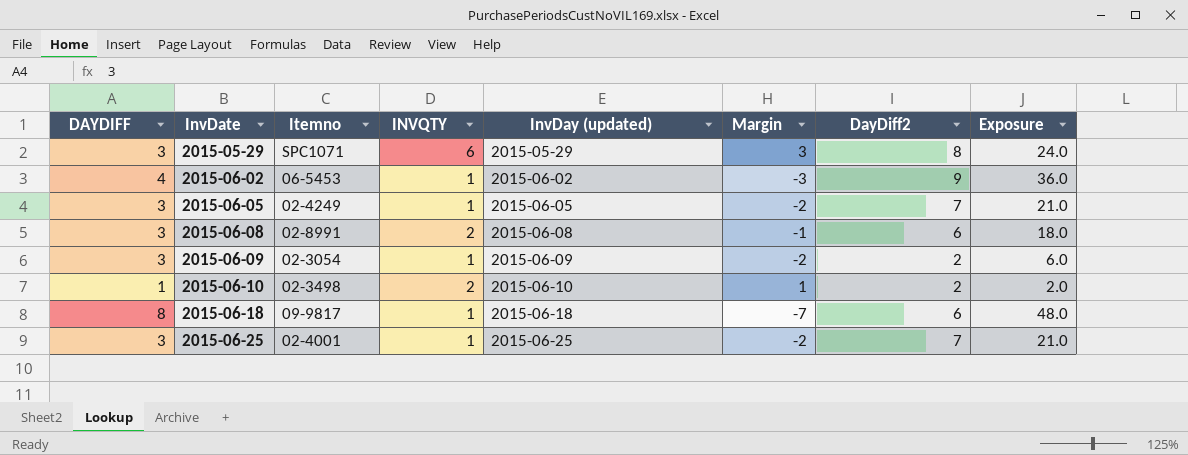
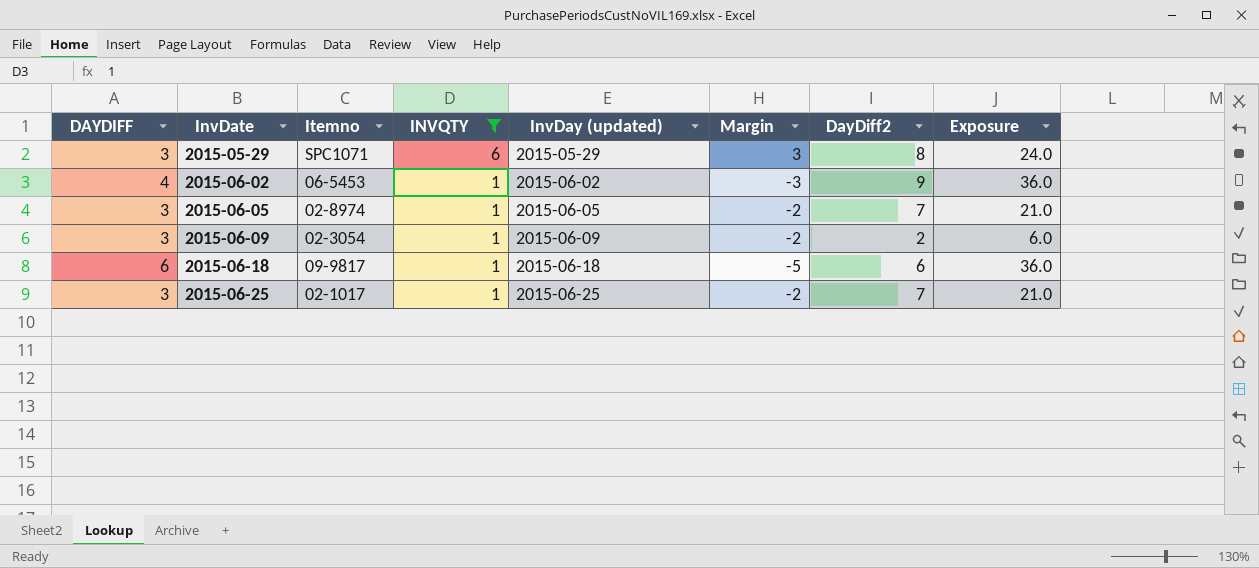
filter: none -> INVQTY != 2
2015-06-05 | Itemno: 02-4249 -> 02-8974
2015-06-18 | DAYDIFF: 8 -> 6
2015-06-18 | Margin: -7 -> -5
2015-06-18 | Exposure: 48.0 -> 36.0
2015-06-25 | Itemno: 02-4001 -> 02-1017

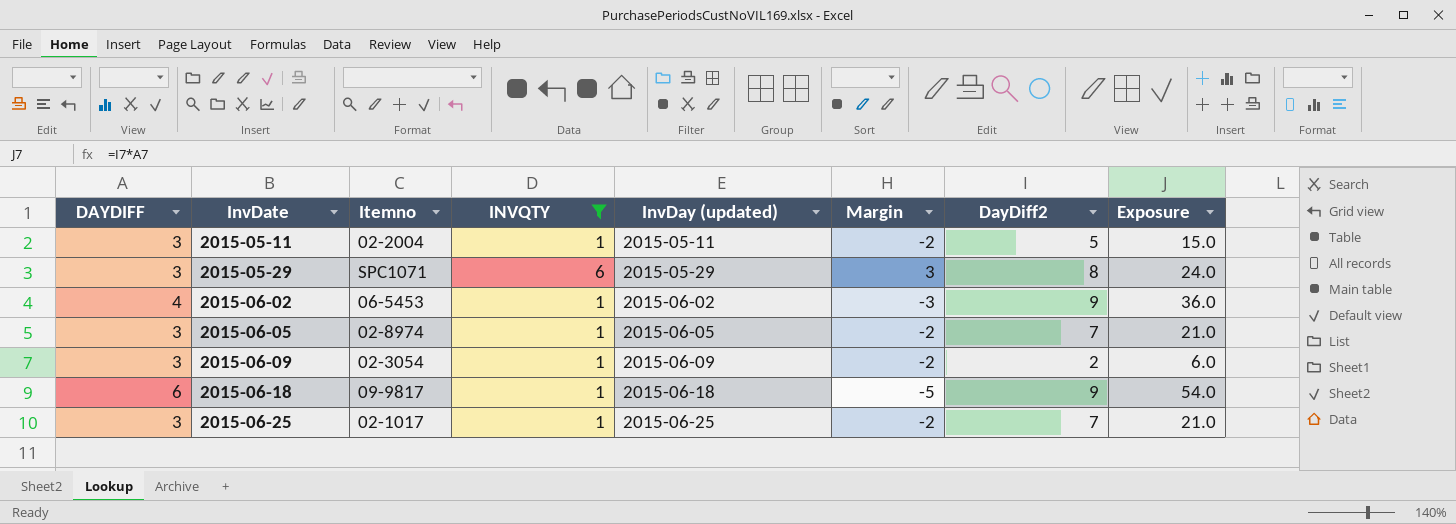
row 2015-05-11: none -> 3 | 02-2004 | 1 | 2015-05-11 | -2 | 5 | 15.0
2015-06-18 | DayDiff2: 6 -> 9
2015-06-18 | Exposure: 36.0 -> 54.0

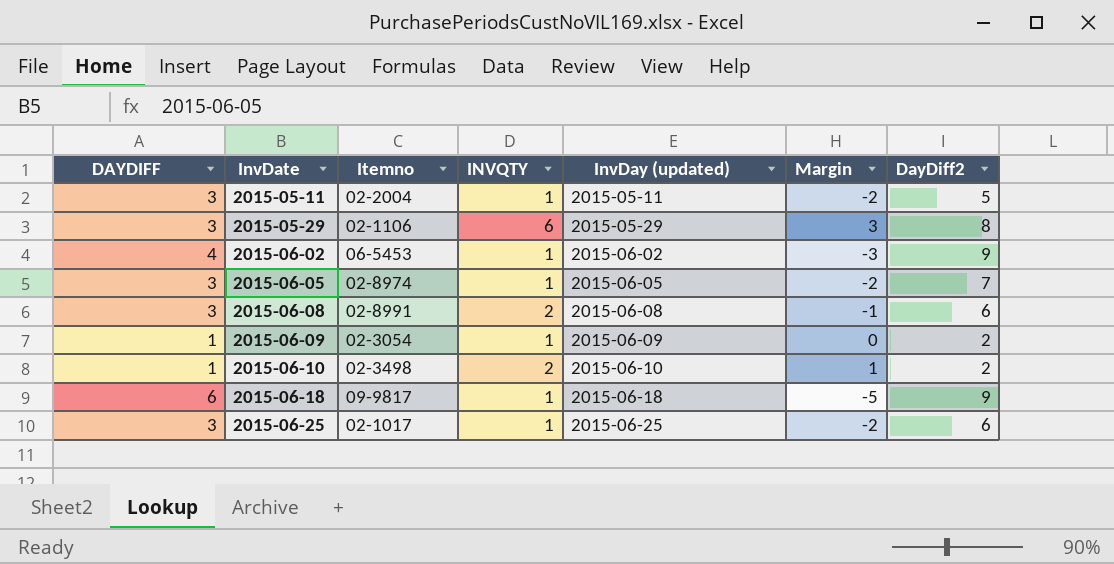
filter: INVQTY != 2 -> none
column Exposure | formula: [DAYDIFF] * [DayDiff2] -> none
2015-05-29 | Itemno: SPC1071 -> 02-1106
2015-06-09 | DAYDIFF: 3 -> 1
2015-06-09 | Margin: -2 -> 0
2015-06-25 | DayDiff2: 7 -> 6

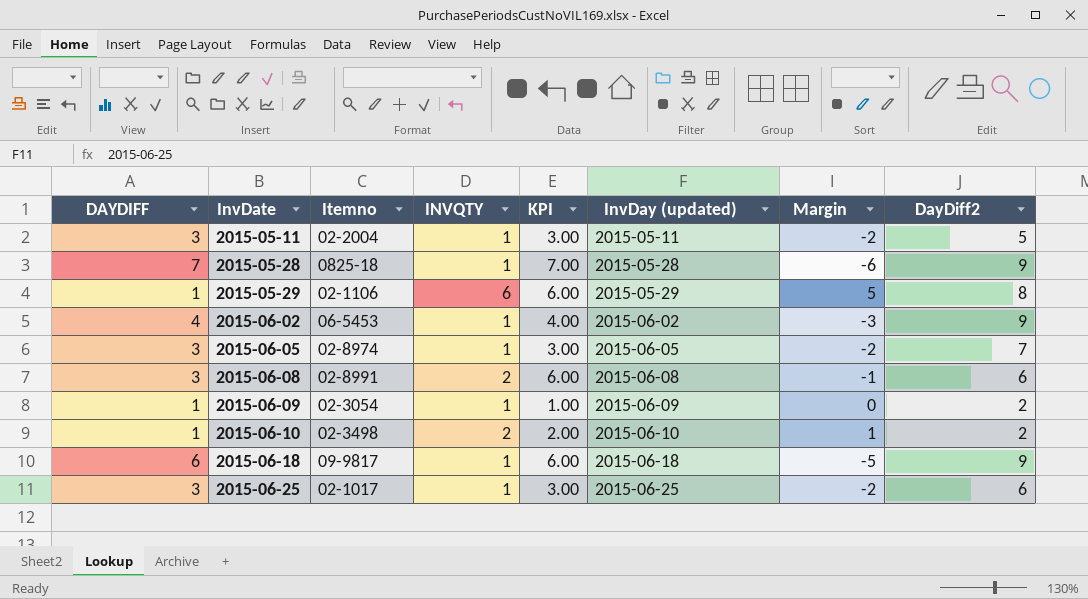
column KPI | formula: none -> [DAYDIFF] * [INVQTY]
row 2015-05-28: none -> 7 | 0825-18 | 1 | 7.00 | 2015-05-28 | -6 | 9
2015-05-29 | DAYDIFF: 3 -> 1
2015-05-29 | Margin: 3 -> 5

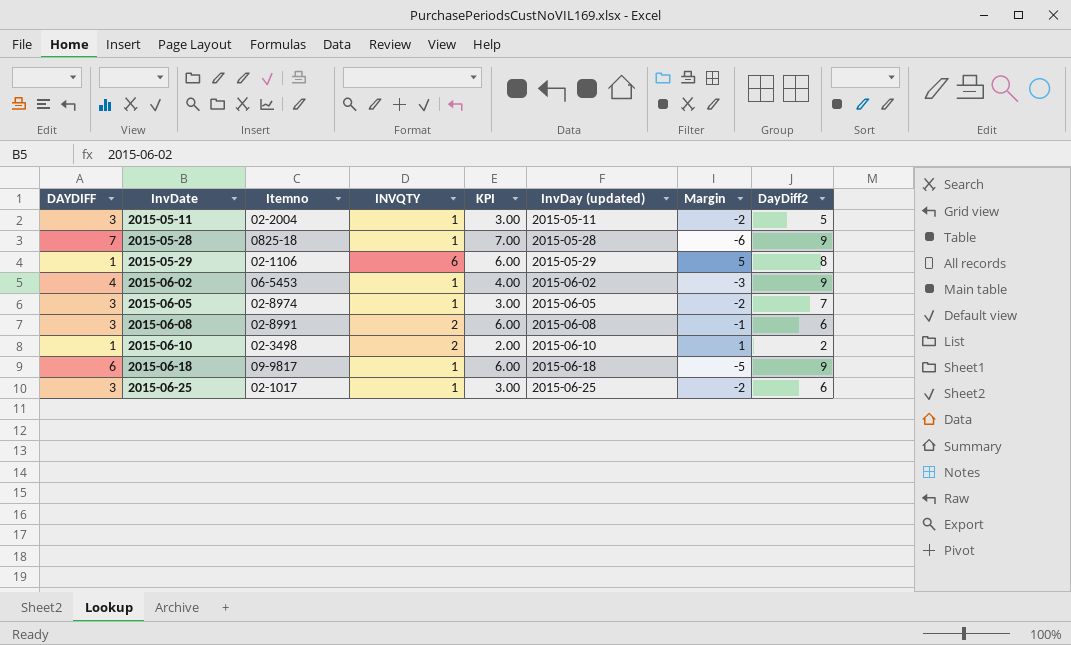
row 2015-06-09: 1 | 02-3054 | 1 | 1.00 | 2015-06-09 | 0 | 2 -> none

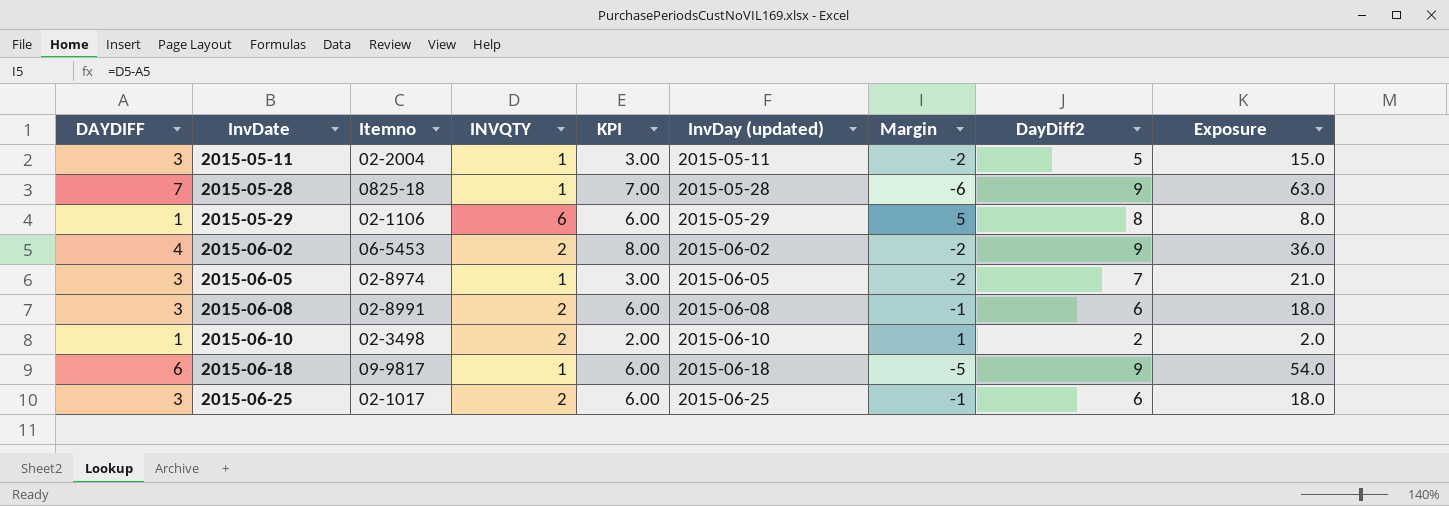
column Exposure | formula: none -> [DAYDIFF] * [DayDiff2]
2015-06-02 | INVQTY: 1 -> 2
2015-06-02 | KPI: 4.00 -> 8.00
2015-06-02 | Margin: -3 -> -2
2015-06-25 | INVQTY: 1 -> 2
2015-06-25 | KPI: 3.00 -> 6.00
2015-06-25 | Margin: -2 -> -1

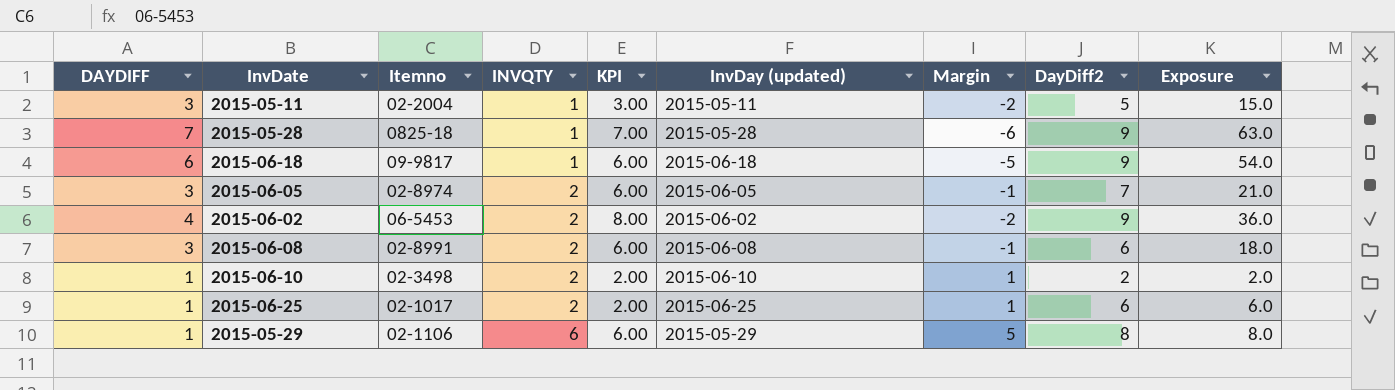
row order: InvDate ascending -> INVQTY ascending
2015-06-05 | INVQTY: 1 -> 2
2015-06-05 | KPI: 3.00 -> 6.00
2015-06-05 | Margin: -2 -> -1
2015-06-25 | DAYDIFF: 3 -> 1
2015-06-25 | KPI: 6.00 -> 2.00
2015-06-25 | Margin: -1 -> 1
2015-06-25 | Exposure: 18.0 -> 6.0

